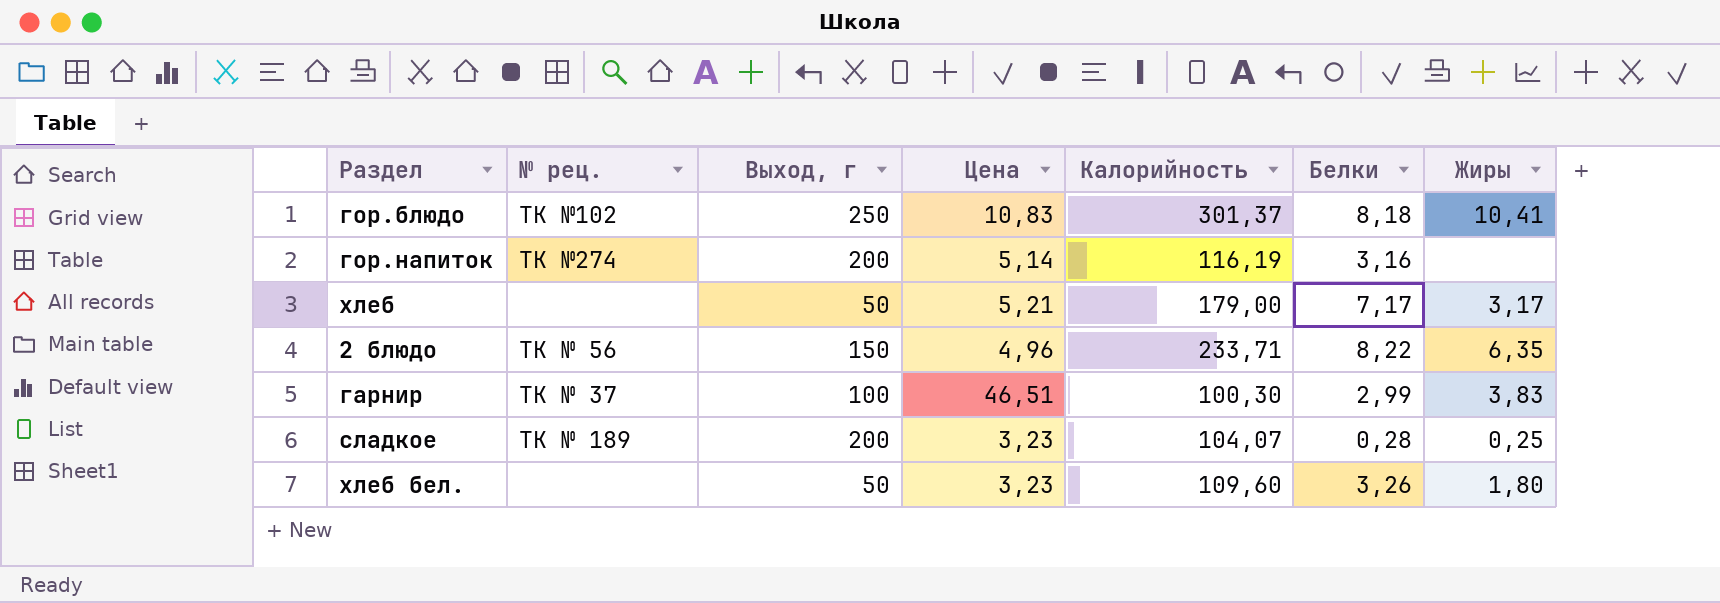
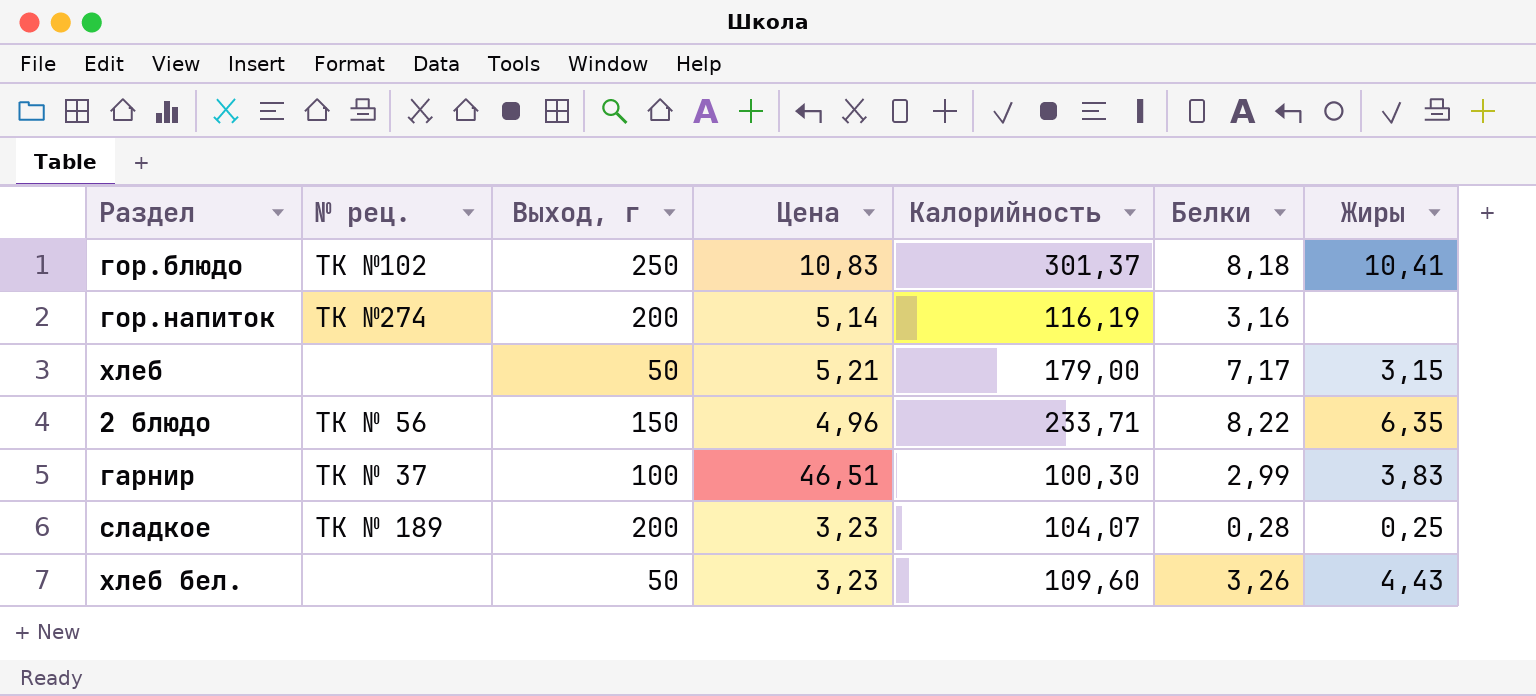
хлеб | Жиры: 3,17 -> 3,15
хлеб бел. | Жиры: 1,80 -> 4,43

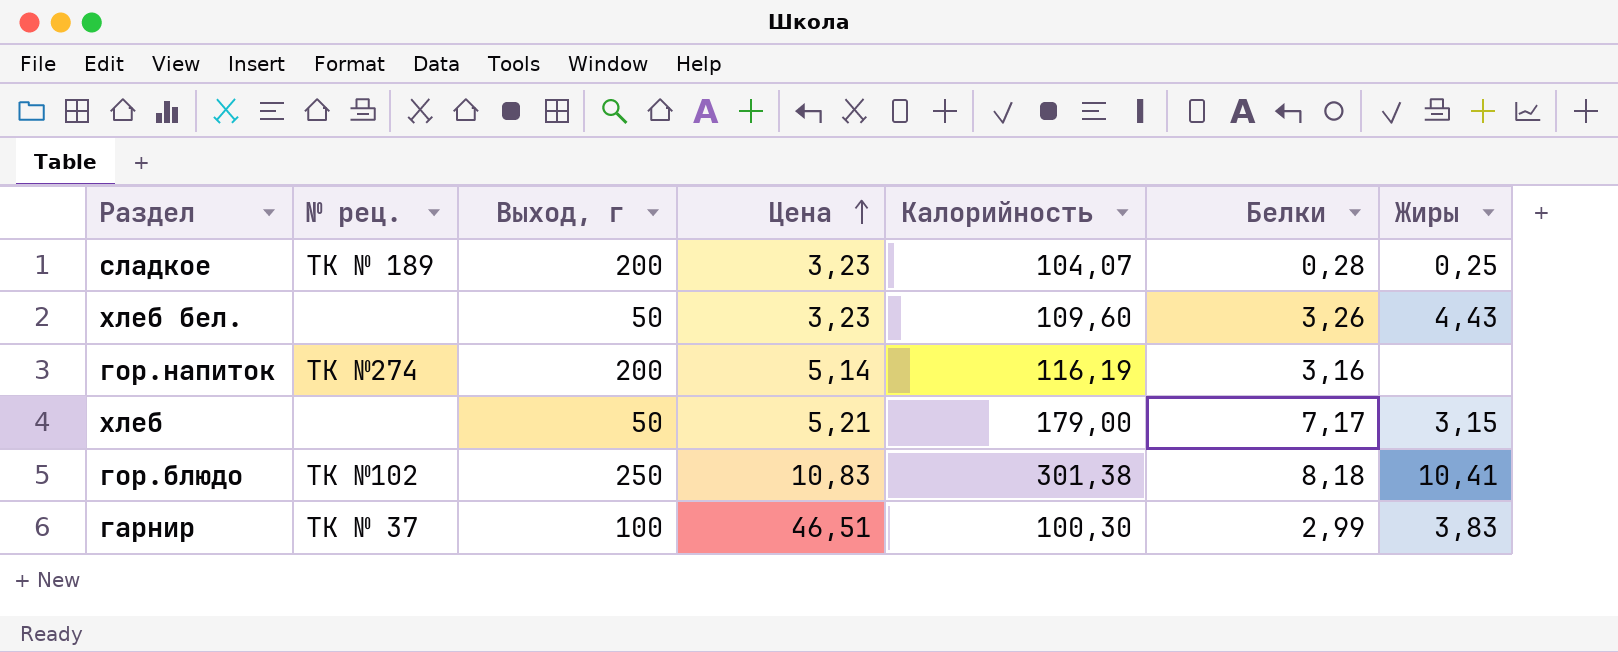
row order: none -> Цена ascending
row 2 блюдо: ТК № 56 | 150 | 4,96 | 233,71 | 8,22 | 6,35 -> none
гор.блюдо | Калорийность: 301,37 -> 301,38

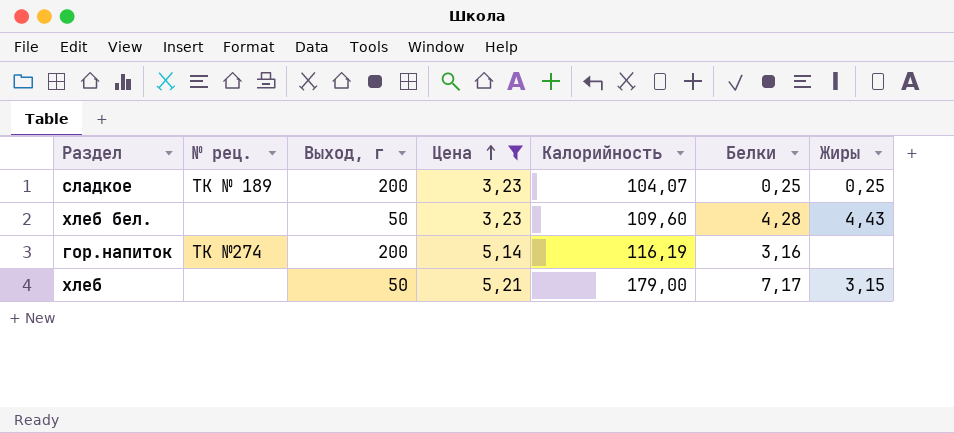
filter: none -> Цена <= 5,21
сладкое | Белки: 0,28 -> 0,25
хлеб бел. | Белки: 3,26 -> 4,28

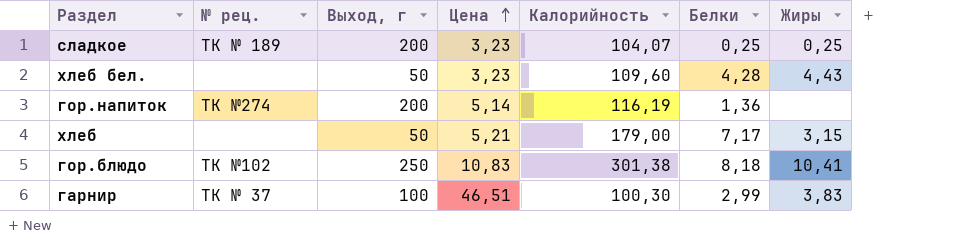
filter: Цена <= 5,21 -> none
гор.напиток | Белки: 3,16 -> 1,36

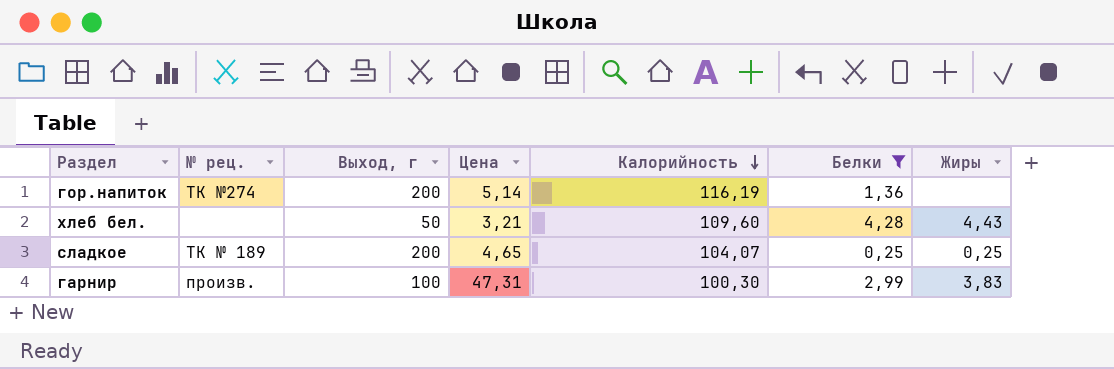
filter: none -> Белки <= 4,28
row order: Цена ascending -> Калорийность descending
хлеб бел. | Цена: 3,23 -> 3,21
сладкое | Цена: 3,23 -> 4,65
гарнир | № рец.: ТК № 37 -> произв.
гарнир | Цена: 46,51 -> 47,31

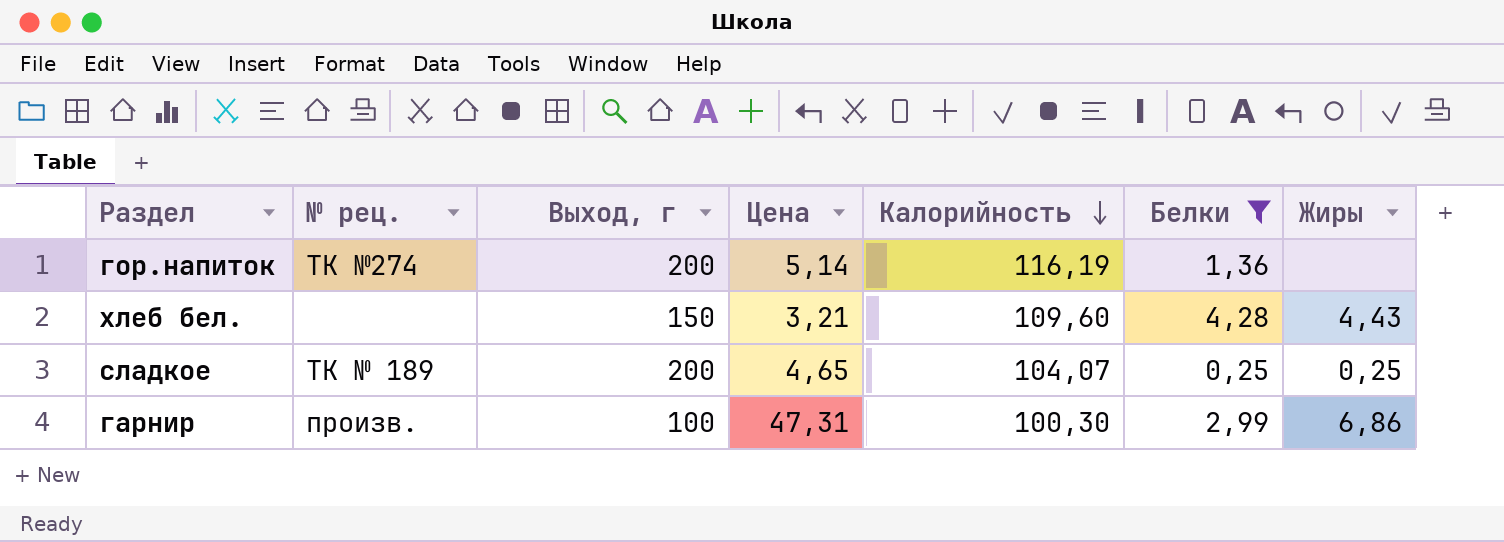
хлеб бел. | Выход, г: 50 -> 150
гарнир | Жиры: 3,83 -> 6,86

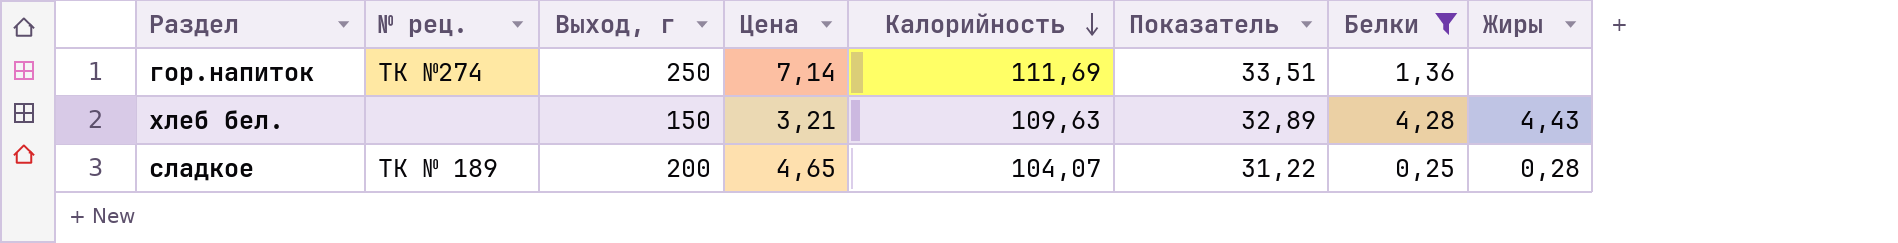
column Показатель | formula: none -> [Калорийность] * 0,3
row гарнир: произв. | 100 | 47,31 | 100,30 | 2,99 | 6,86 -> none
гор.напиток | Выход, г: 200 -> 250
гор.напиток | Цена: 5,14 -> 7,14
гор.напиток | Калорийность: 116,19 -> 111,69
хлеб бел. | Калорийность: 109,60 -> 109,63
сладкое | Жиры: 0,25 -> 0,28

